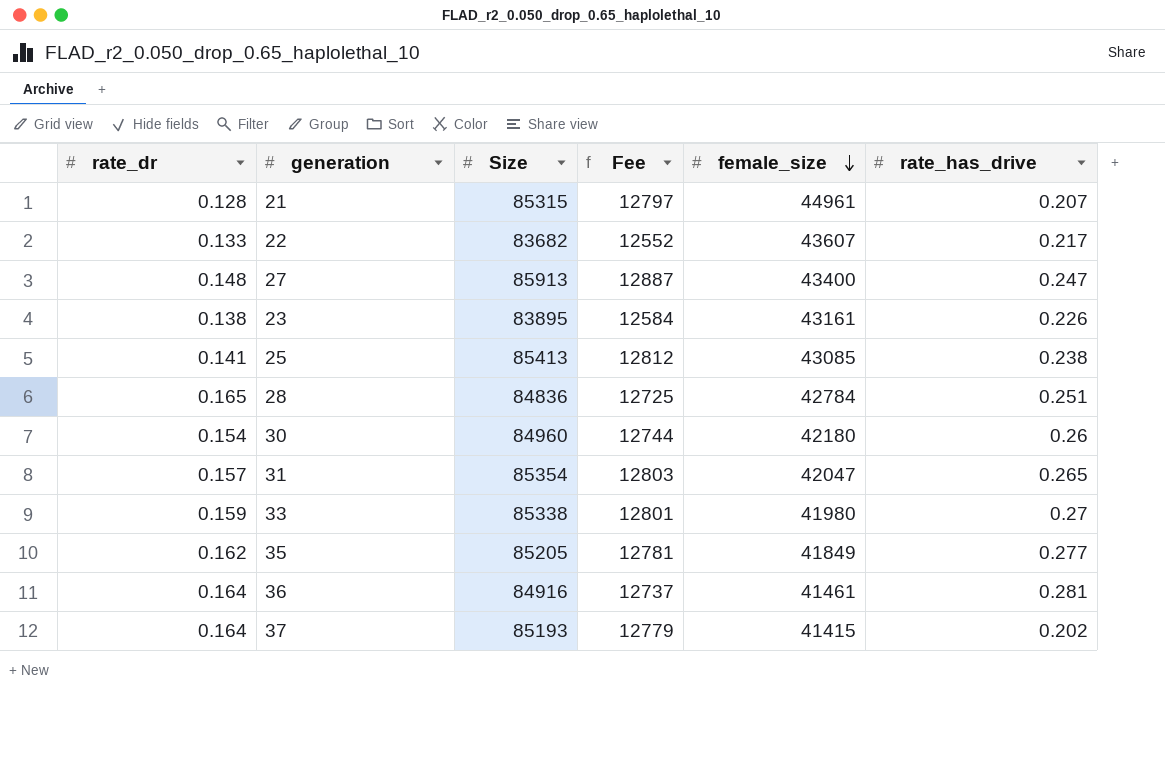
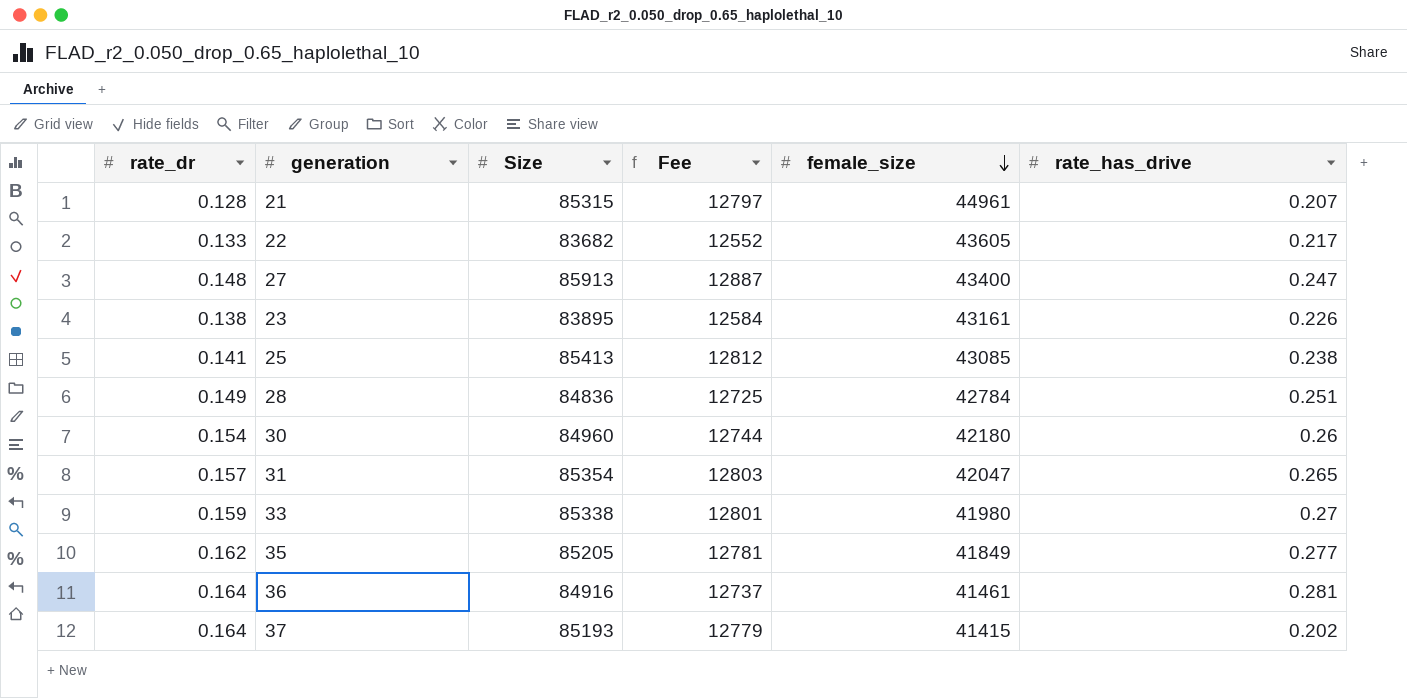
22 | female_size: 43607 -> 43605
28 | rate_dr: 0.165 -> 0.149

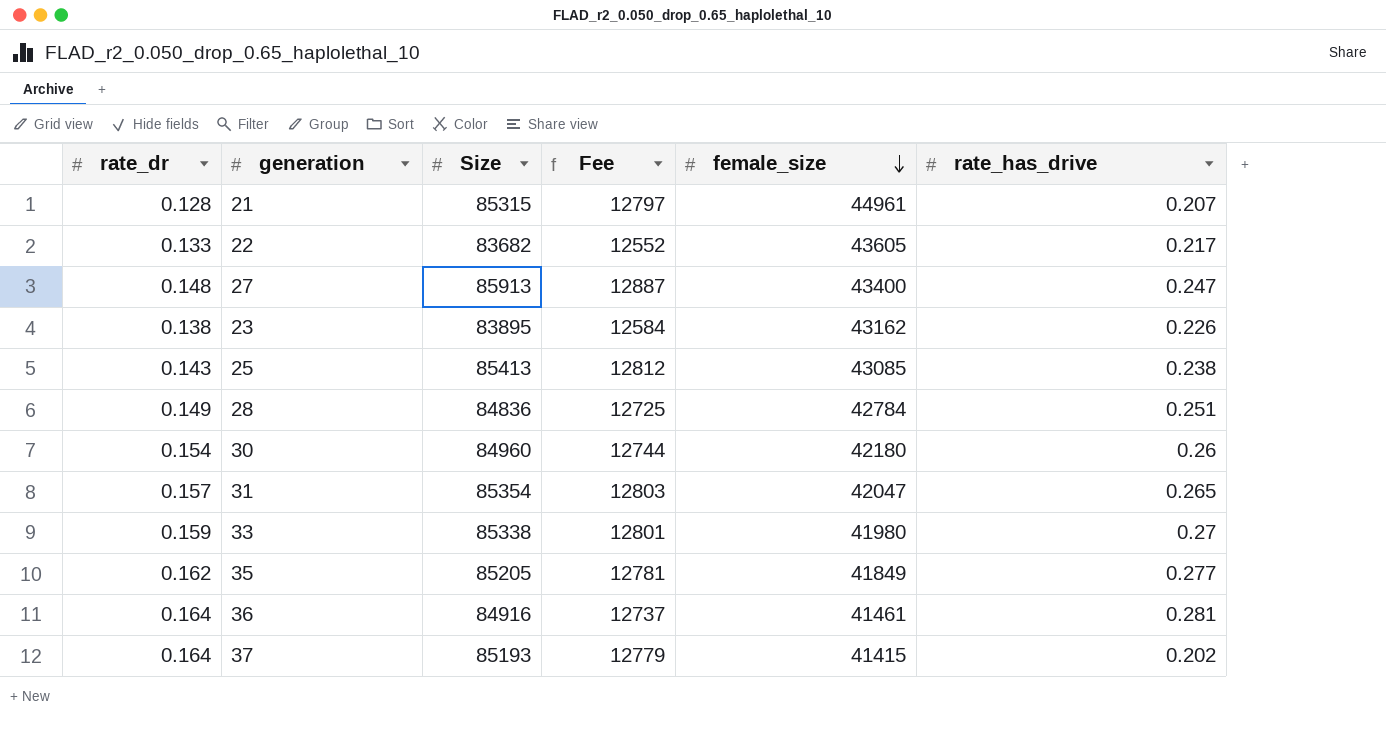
23 | female_size: 43161 -> 43162
25 | rate_dr: 0.141 -> 0.143

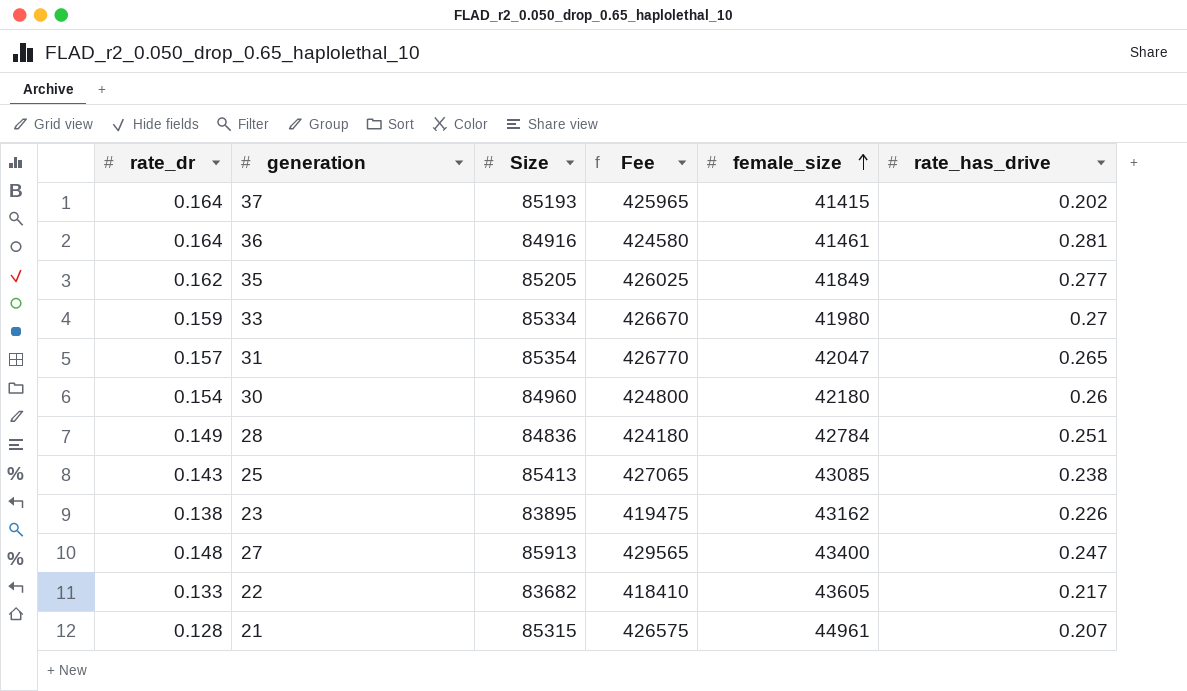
row order: female_size descending -> female_size ascending
column Fee | formula: [Size] * 0.15 -> [Size] * 5
33 | Size: 85338 -> 85334

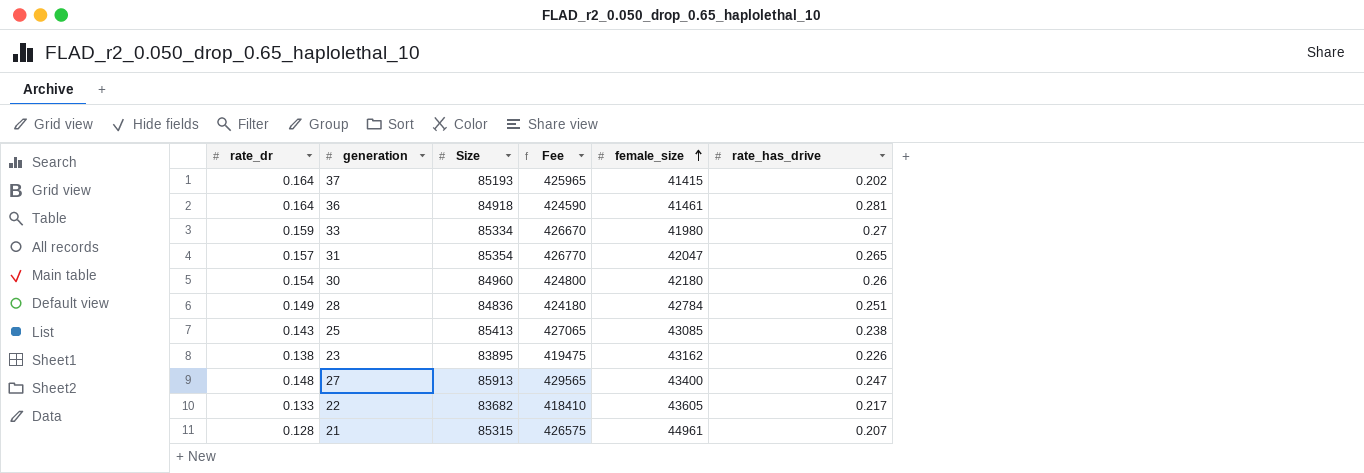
row 35: 0.162 | 85205 | 426025 | 41849 | 0.277 -> none
36 | Size: 84916 -> 84918
36 | Fee: 424580 -> 424590

